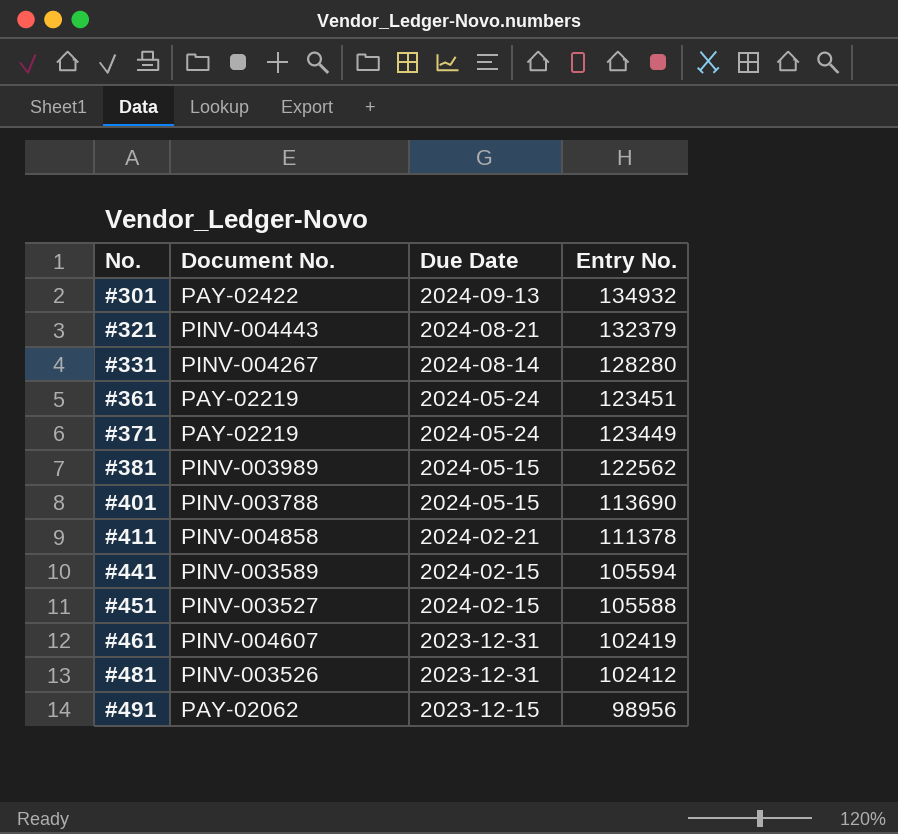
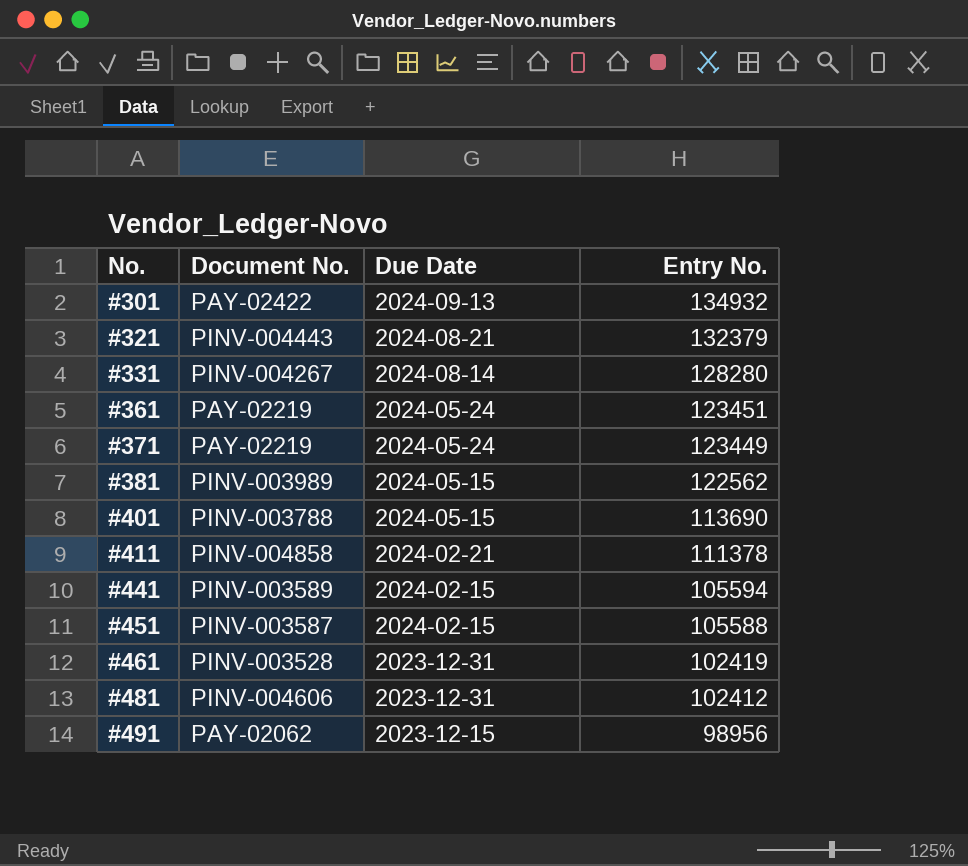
#451 | Document No.: PINV-003527 -> PINV-003587
#461 | Document No.: PINV-004607 -> PINV-003528
#481 | Document No.: PINV-003526 -> PINV-004606

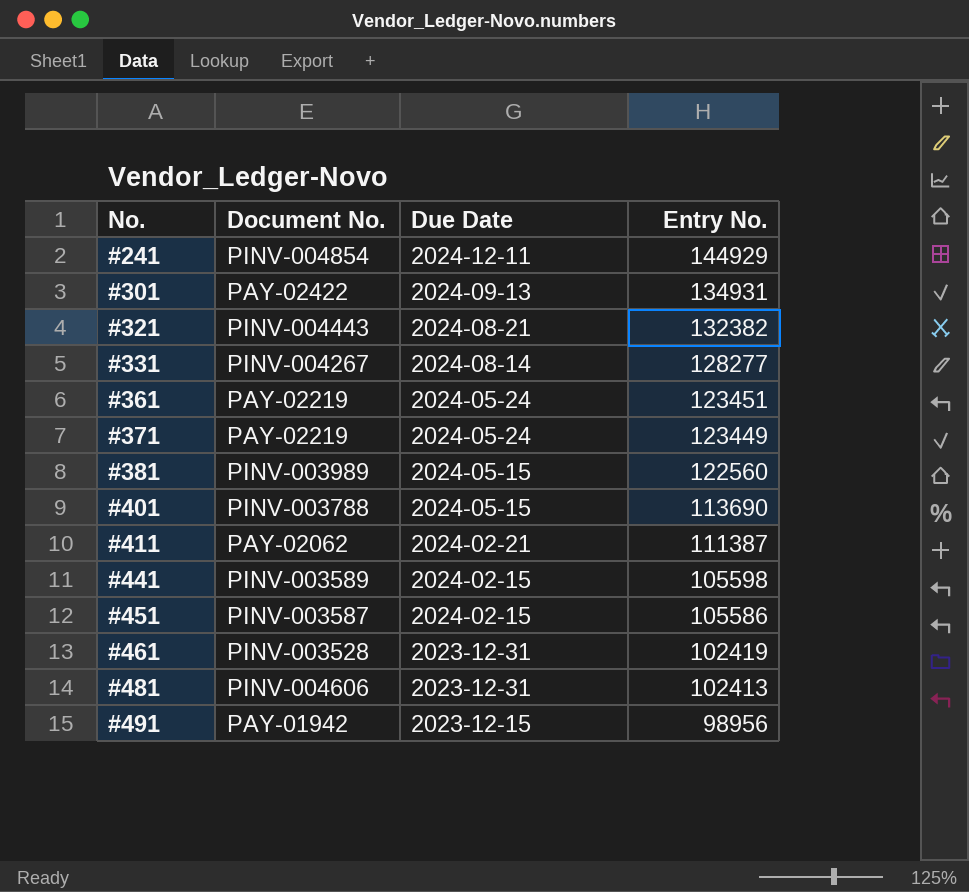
row #241: none -> PINV-004854 | 2024-12-11 | 144929
#301 | Entry No.: 134932 -> 134931
#321 | Entry No.: 132379 -> 132382
#331 | Entry No.: 128280 -> 128277
#381 | Entry No.: 122562 -> 122560
#411 | Document No.: PINV-004858 -> PAY-02062
#411 | Entry No.: 111378 -> 111387
#441 | Entry No.: 105594 -> 105598
#451 | Entry No.: 105588 -> 105586
#481 | Entry No.: 102412 -> 102413
#491 | Document No.: PAY-02062 -> PAY-01942

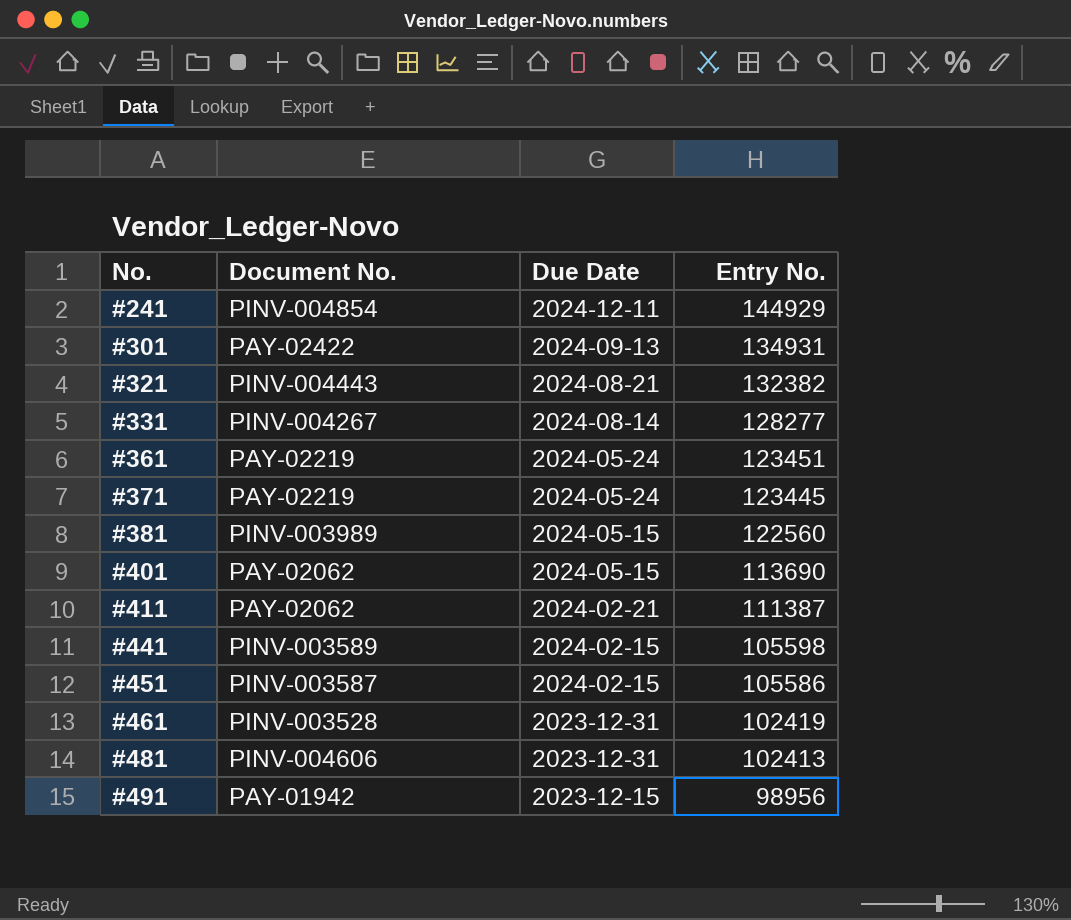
#371 | Entry No.: 123449 -> 123445
#401 | Document No.: PINV-003788 -> PAY-02062

